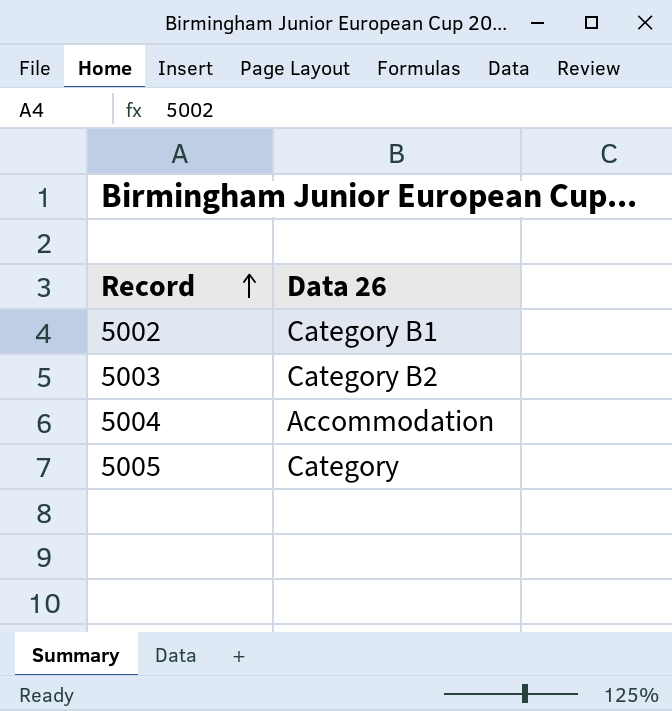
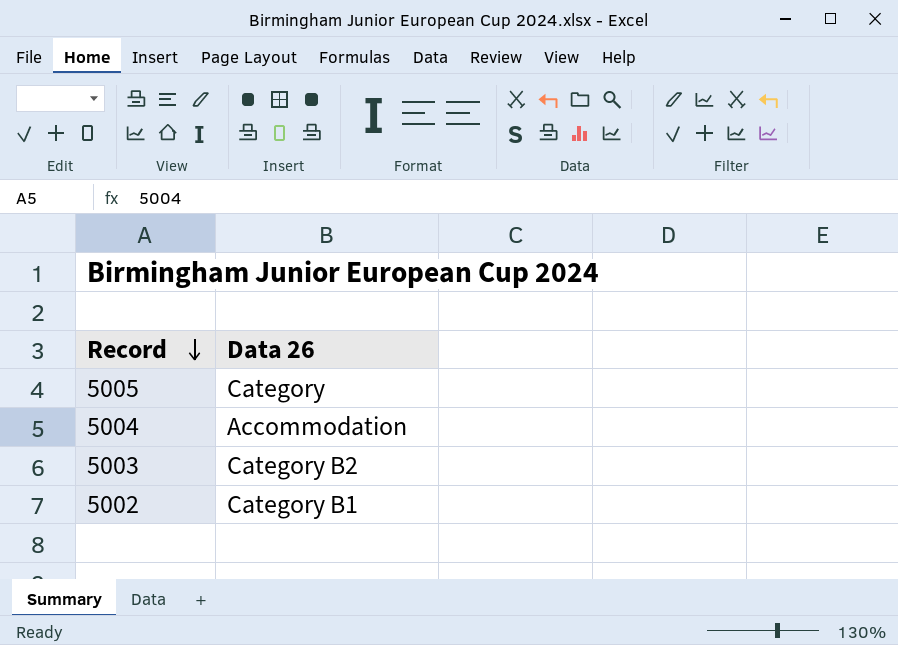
row order: Record ascending -> Record descending

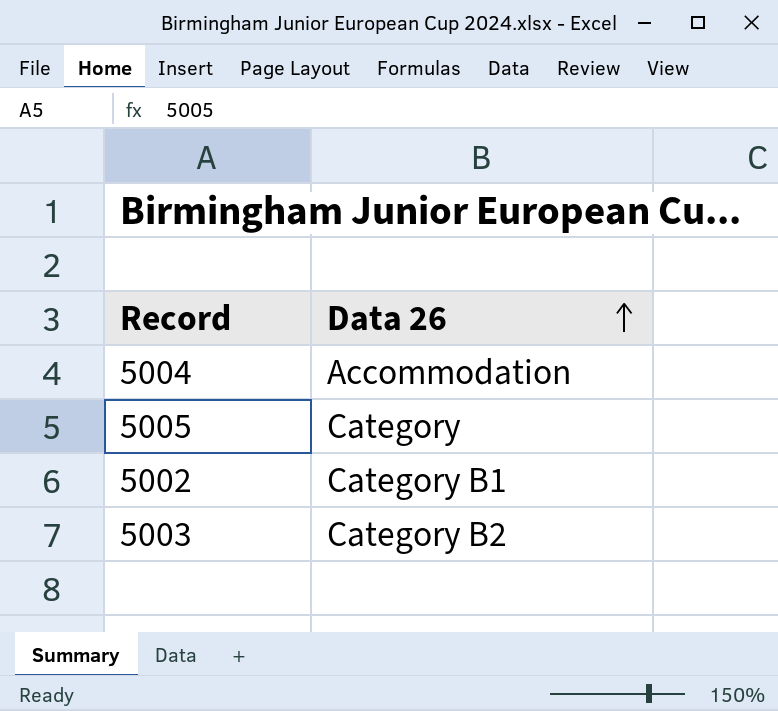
row order: Record descending -> Data 26 ascending

